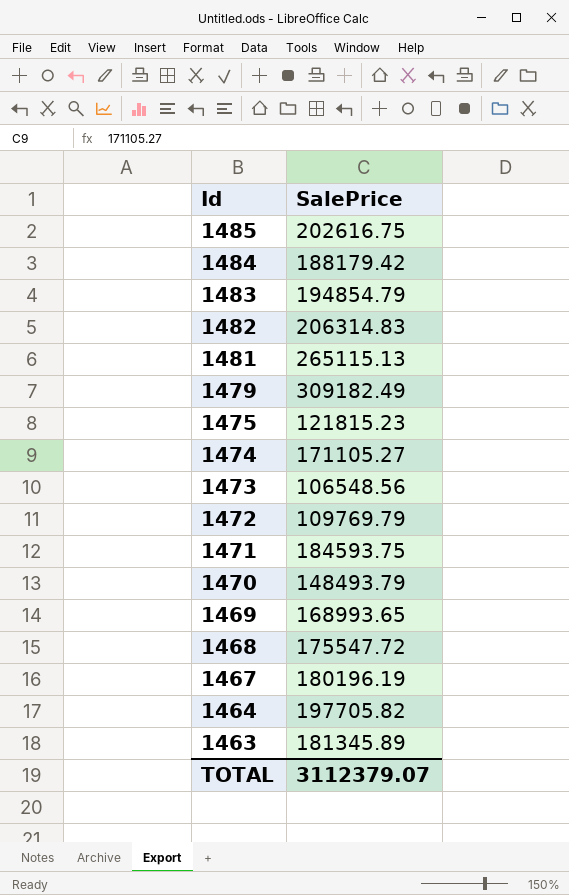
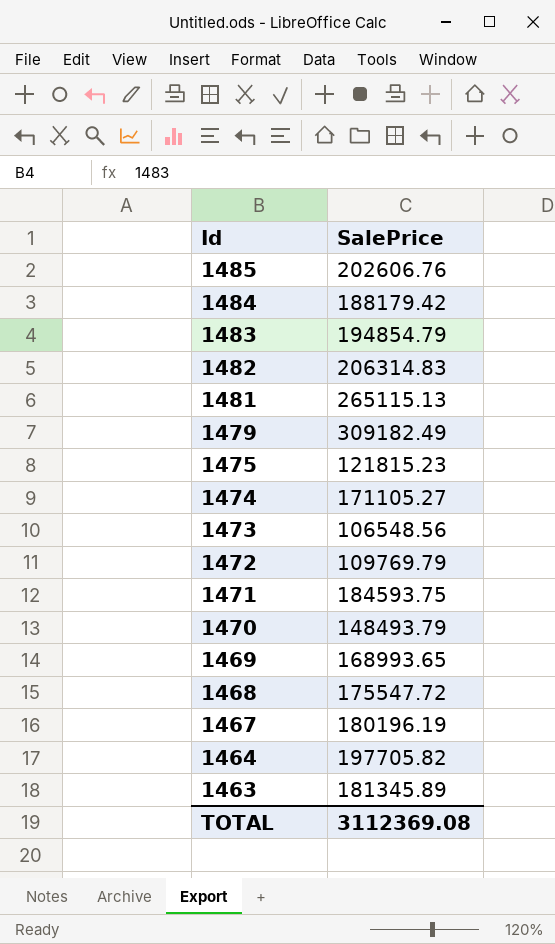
1485 | SalePrice: 202616.75 -> 202606.76
TOTAL | SalePrice: 3112379.07 -> 3112369.08

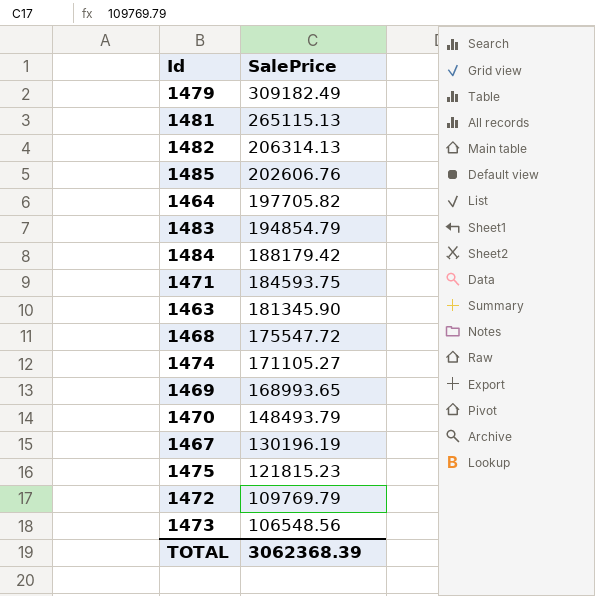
row order: Id descending -> SalePrice descending
1482 | SalePrice: 206314.83 -> 206314.13
1463 | SalePrice: 181345.89 -> 181345.90
1467 | SalePrice: 180196.19 -> 130196.19
TOTAL | SalePrice: 3112369.08 -> 3062368.39

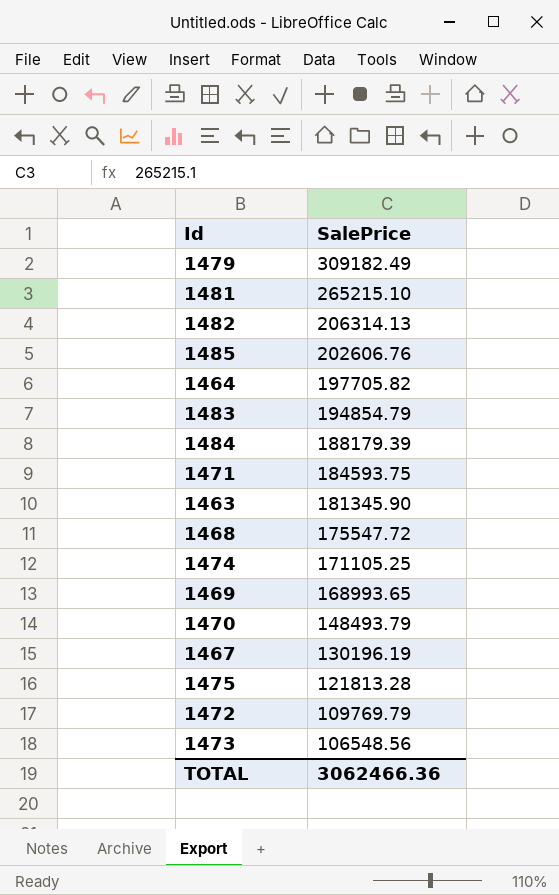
1481 | SalePrice: 265115.13 -> 265215.10
1484 | SalePrice: 188179.42 -> 188179.39
1474 | SalePrice: 171105.27 -> 171105.25
1475 | SalePrice: 121815.23 -> 121813.28
TOTAL | SalePrice: 3062368.39 -> 3062466.36

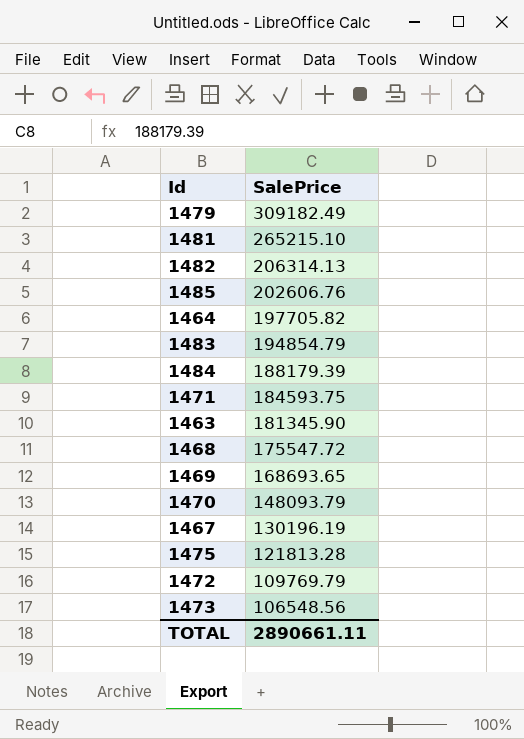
row 1474: 171105.25 -> none
1469 | SalePrice: 168993.65 -> 168693.65
1470 | SalePrice: 148493.79 -> 148093.79
TOTAL | SalePrice: 3062466.36 -> 2890661.11

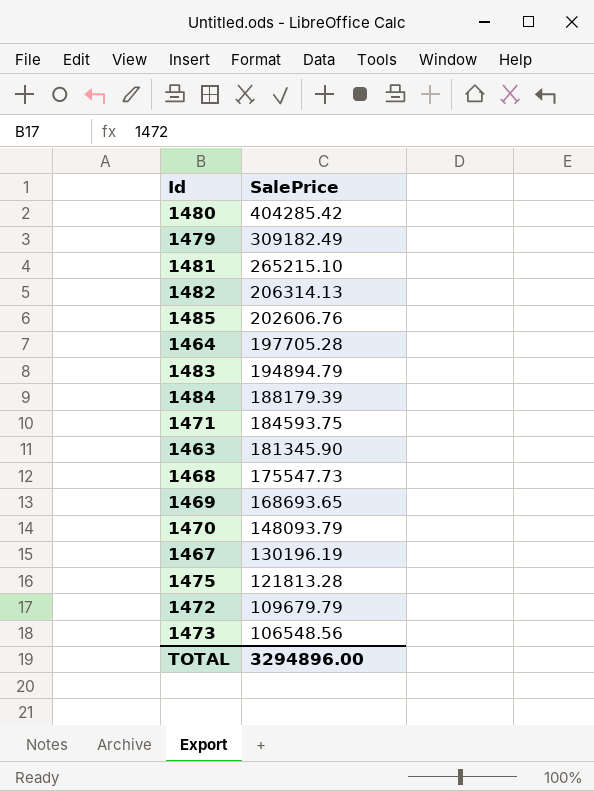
row 1480: none -> 404285.42
1464 | SalePrice: 197705.82 -> 197705.28
1483 | SalePrice: 194854.79 -> 194894.79
1468 | SalePrice: 175547.72 -> 175547.73
1472 | SalePrice: 109769.79 -> 109679.79
TOTAL | SalePrice: 2890661.11 -> 3294896.00

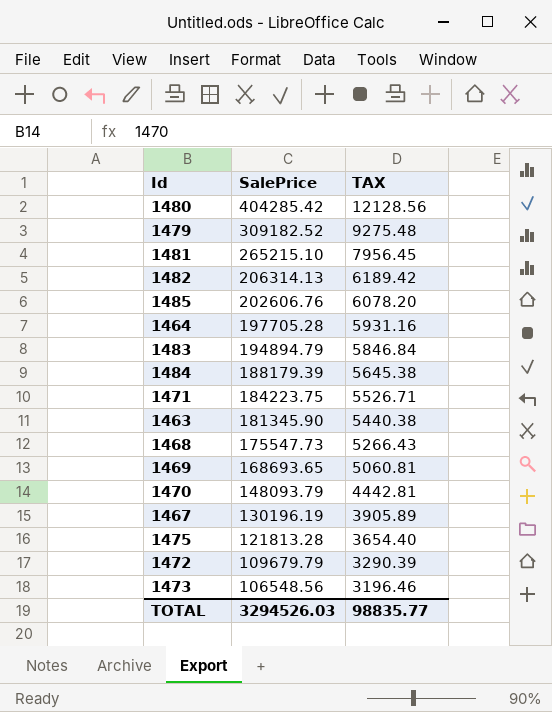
column TAX | formula: none -> [SalePrice] * 0.03
1479 | SalePrice: 309182.49 -> 309182.52
1471 | SalePrice: 184593.75 -> 184223.75
TOTAL | SalePrice: 3294896.00 -> 3294526.03

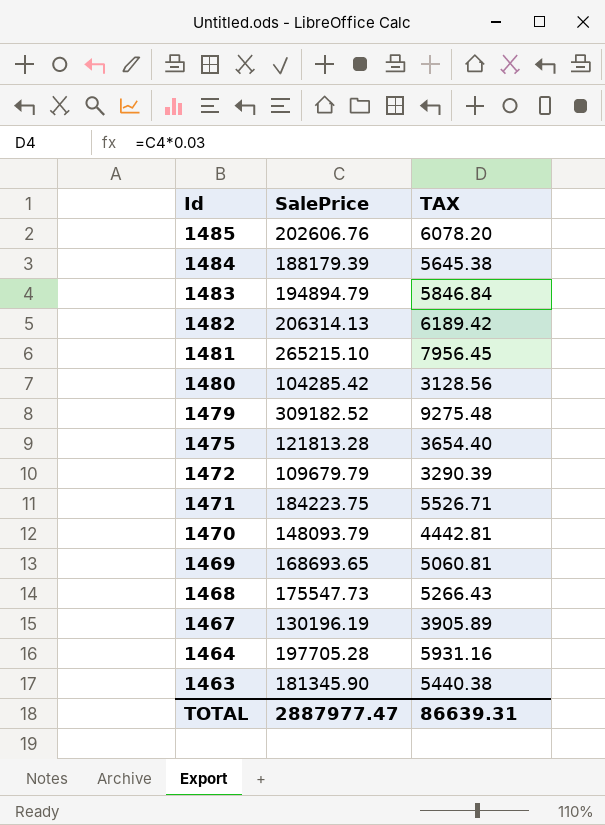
row order: SalePrice descending -> Id descending
row 1473: 106548.56 | 3196.46 -> none
1480 | SalePrice: 404285.42 -> 104285.42
1480 | TAX: 12128.56 -> 3128.56
TOTAL | SalePrice: 3294526.03 -> 2887977.47
TOTAL | TAX: 98835.77 -> 86639.31

